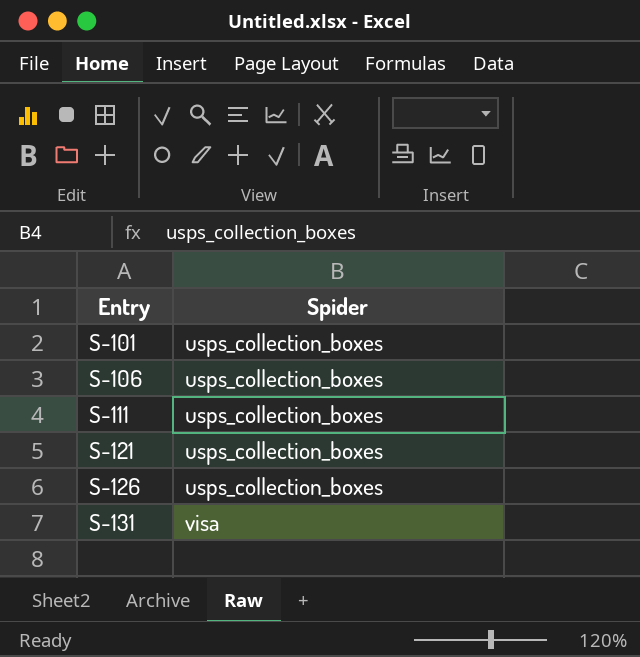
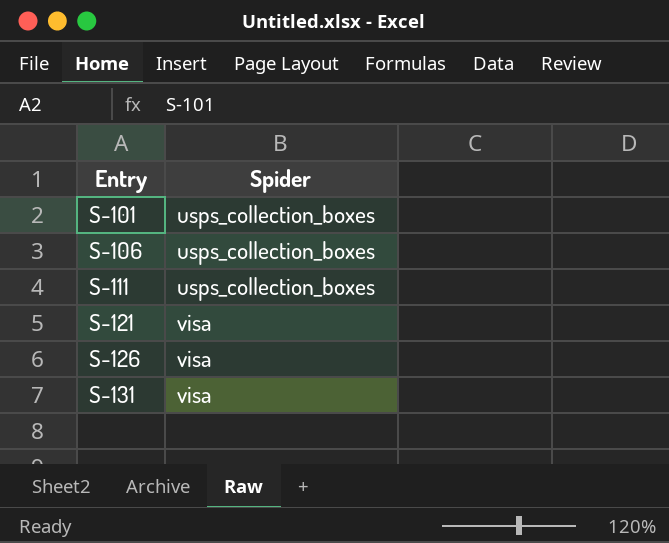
S-121 | Spider: usps_collection_boxes -> visa
S-126 | Spider: usps_collection_boxes -> visa

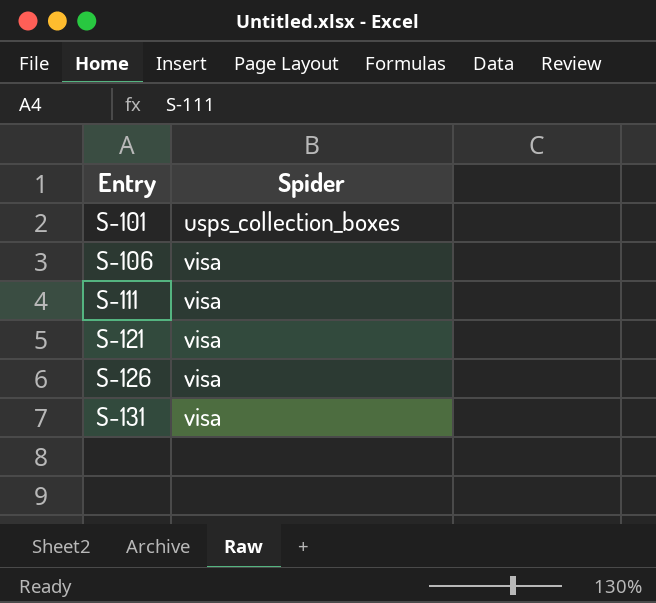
S-106 | Spider: usps_collection_boxes -> visa
S-111 | Spider: usps_collection_boxes -> visa

